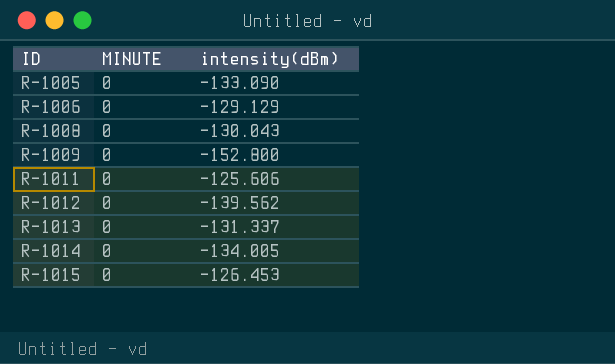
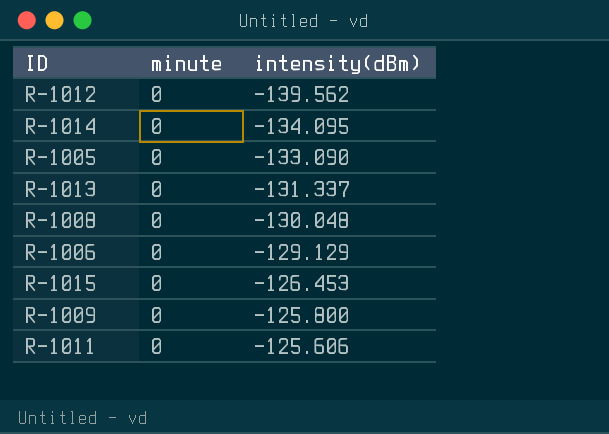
row order: ID ascending -> intensity(dBm) ascending
column name: MINUTE -> minute
R-1014 | intensity(dBm): -134.005 -> -134.095
R-1008 | intensity(dBm): -130.043 -> -130.048
R-1009 | intensity(dBm): -152.800 -> -125.800

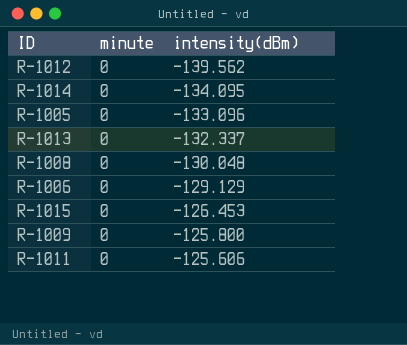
R-1005 | intensity(dBm): -133.090 -> -133.096
R-1013 | intensity(dBm): -131.337 -> -132.337

